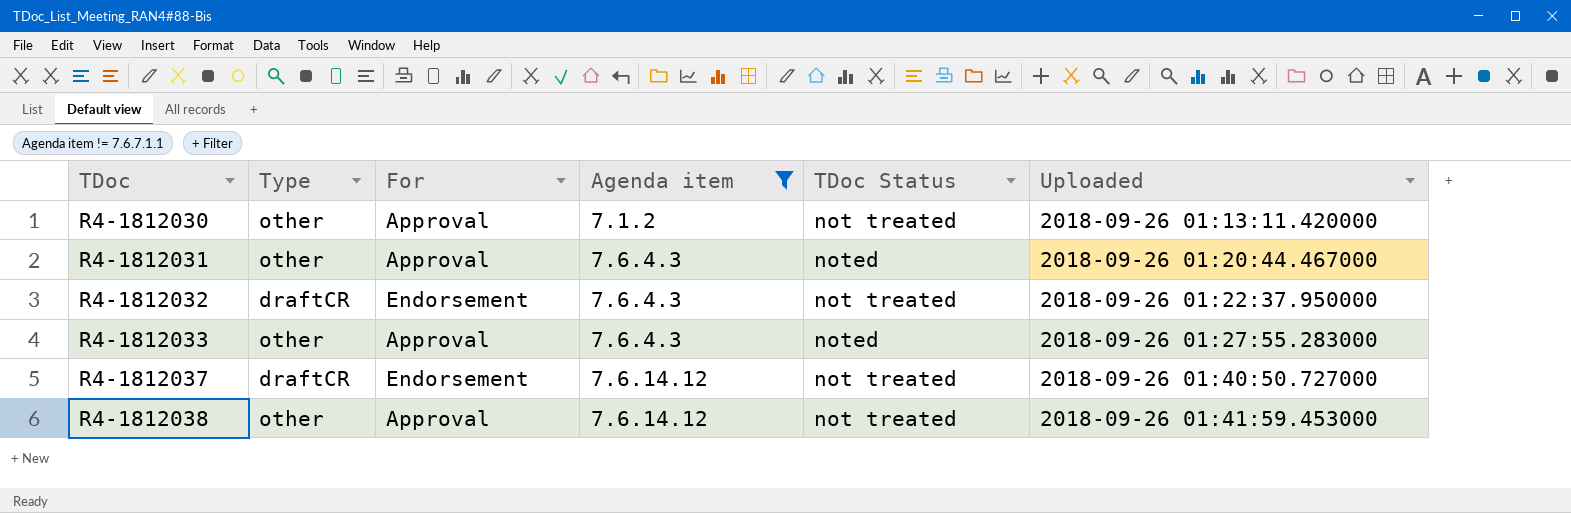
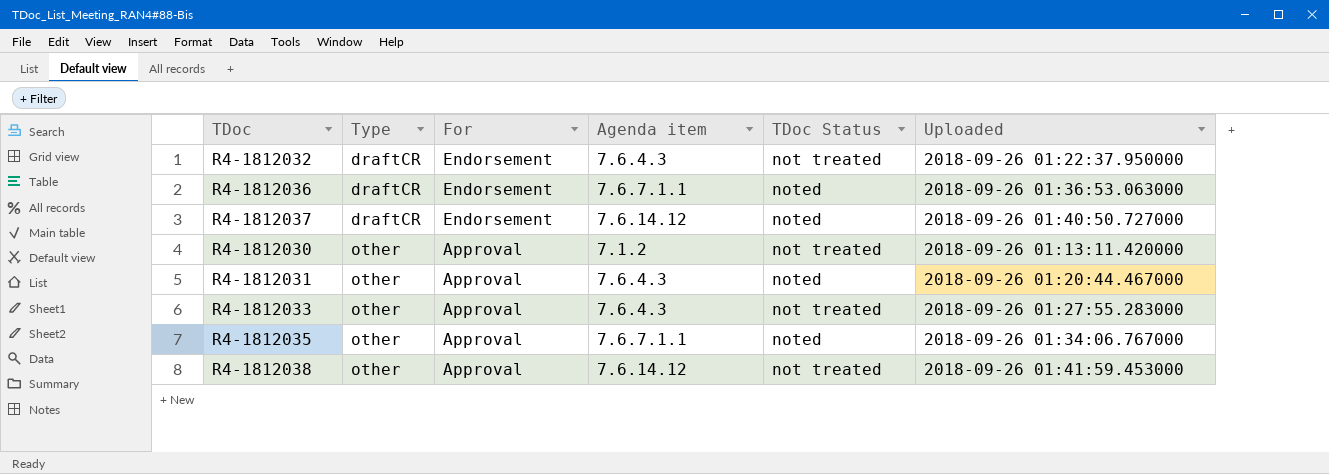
filter: Agenda item != 7.6.7.1.1 -> none
row order: TDoc ascending -> Type ascending
R4-1812037 | TDoc Status: not treated -> noted
R4-1812033 | TDoc Status: noted -> not treated

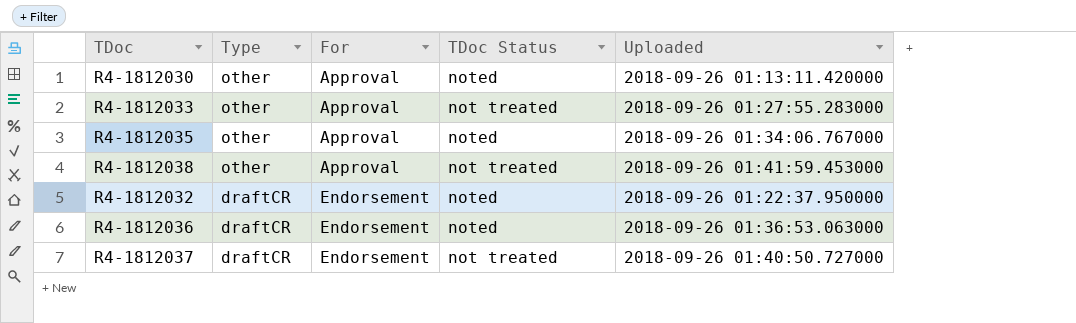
row order: Type ascending -> Type descending
column Agenda item | position: 4 -> none
row R4-1812031: other | Approval | 7.6.4.3 | noted | 2018-09-26 01:20:44.467000 -> none
R4-1812030 | TDoc Status: not treated -> noted
R4-1812032 | TDoc Status: not treated -> noted
R4-1812037 | TDoc Status: noted -> not treated

